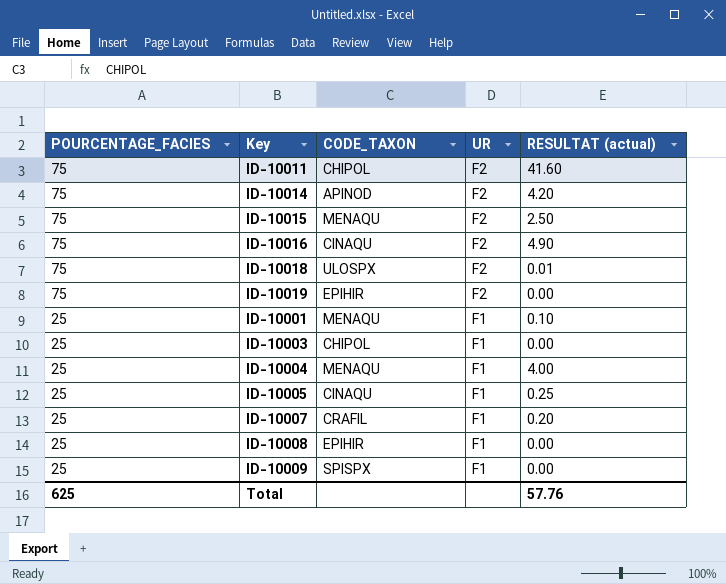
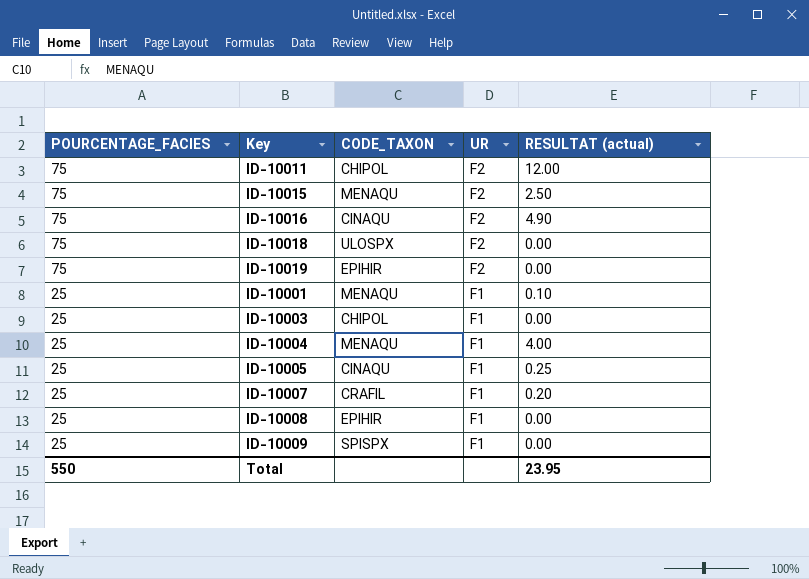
row ID-10014: 75 | APINOD | F2 | 4.20 -> none
ID-10011 | RESULTAT (actual): 41.60 -> 12.00
ID-10018 | RESULTAT (actual): 0.01 -> 0.00
Total | POURCENTAGE_FACIES: 625 -> 550
Total | RESULTAT (actual): 57.76 -> 23.95

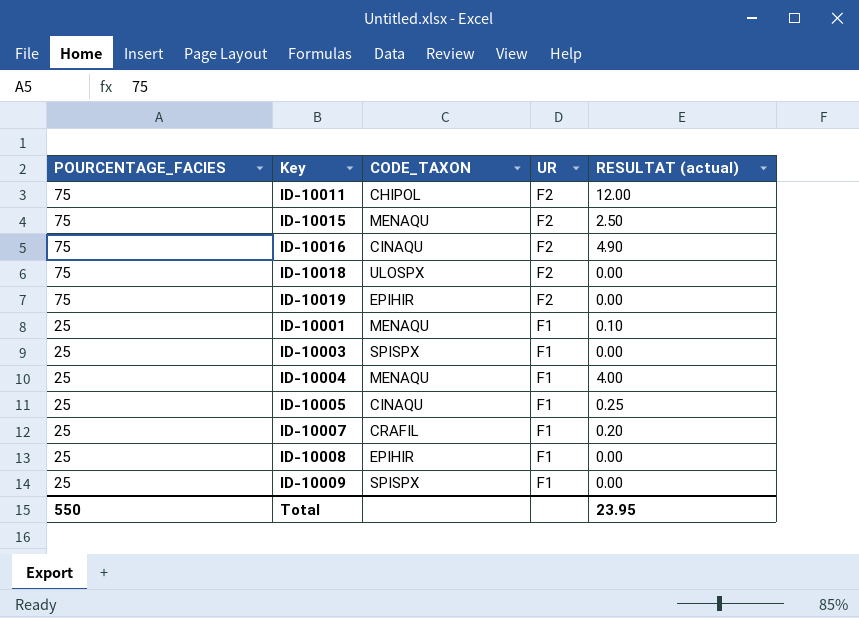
ID-10003 | CODE_TAXON: CHIPOL -> SPISPX

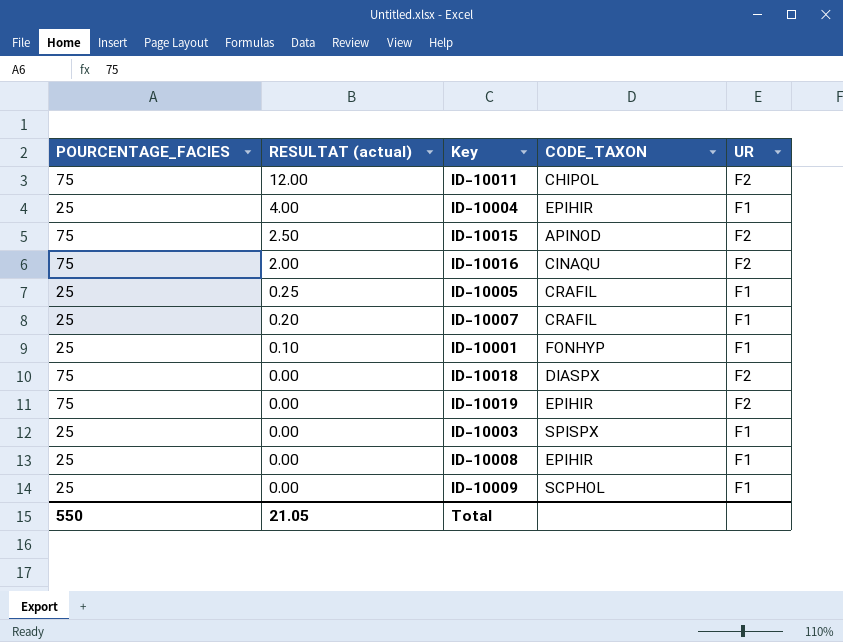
row order: POURCENTAGE_FACIES descending -> RESULTAT (actual) descending
column RESULTAT (actual) | position: 5 -> 2
ID-10004 | CODE_TAXON: MENAQU -> EPIHIR
ID-10015 | CODE_TAXON: MENAQU -> APINOD
ID-10016 | RESULTAT (actual): 4.90 -> 2.00
ID-10005 | CODE_TAXON: CINAQU -> CRAFIL
ID-10001 | CODE_TAXON: MENAQU -> FONHYP
ID-10018 | CODE_TAXON: ULOSPX -> DIASPX
ID-10009 | CODE_TAXON: SPISPX -> SCPHOL
Total | RESULTAT (actual): 23.95 -> 21.05

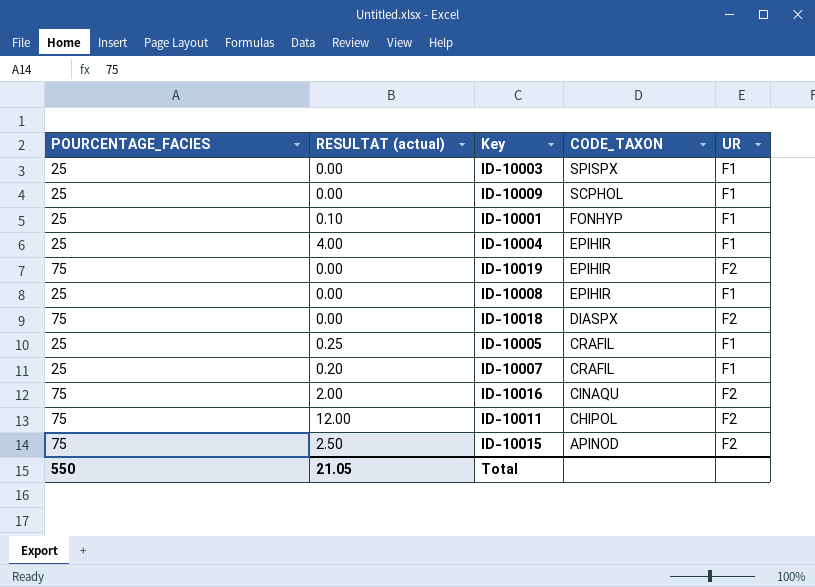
row order: RESULTAT (actual) descending -> CODE_TAXON descending

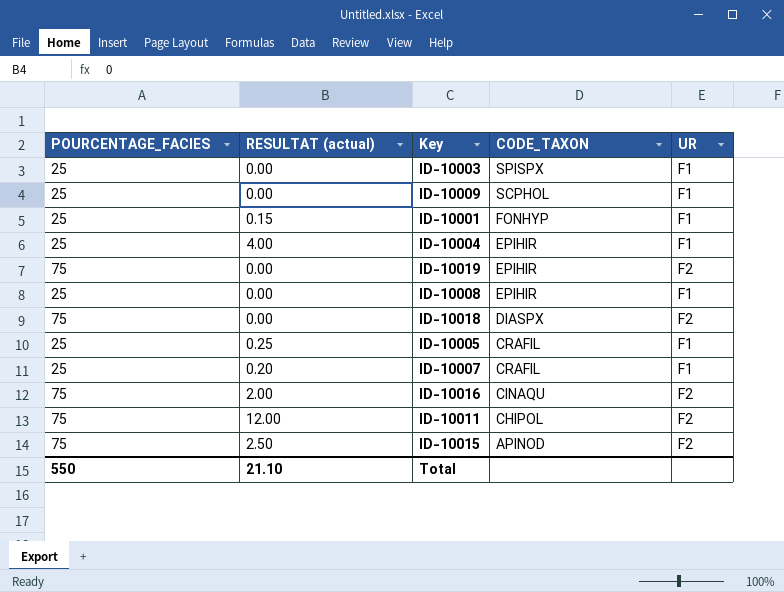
ID-10001 | RESULTAT (actual): 0.10 -> 0.15
Total | RESULTAT (actual): 21.05 -> 21.10

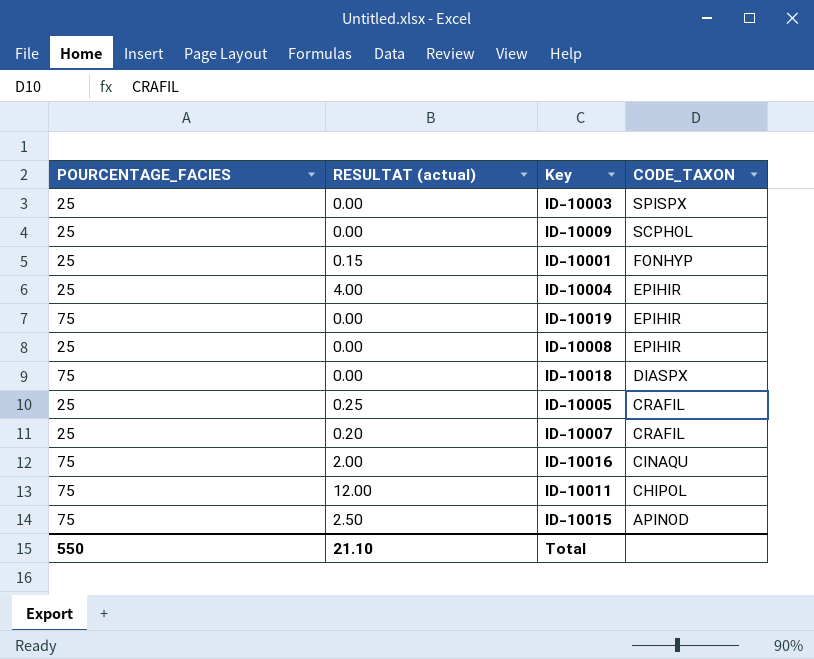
column UR | position: 5 -> none

